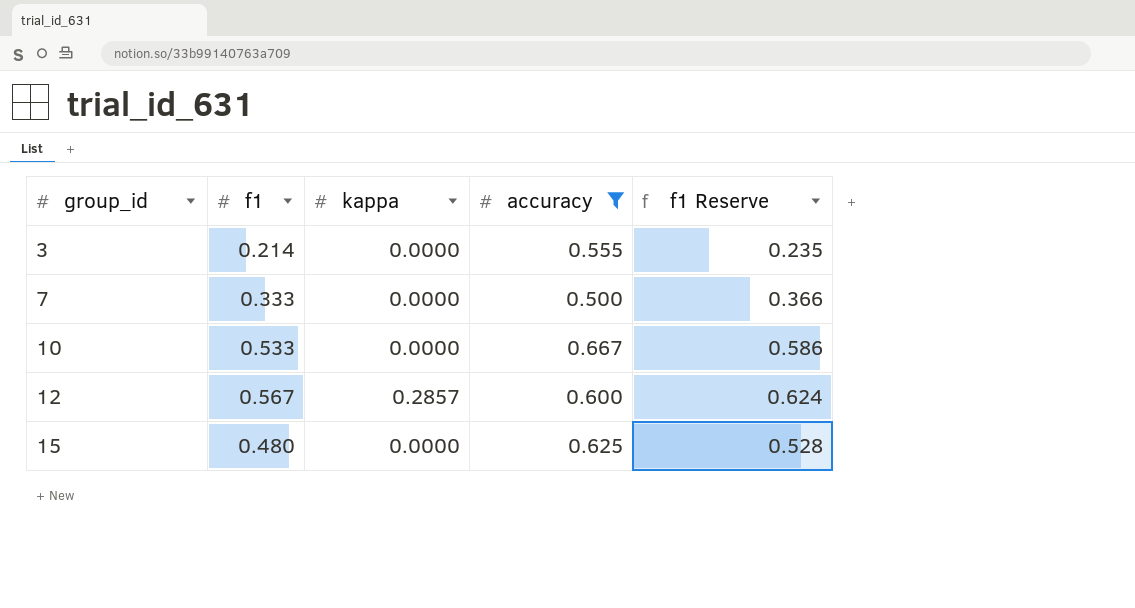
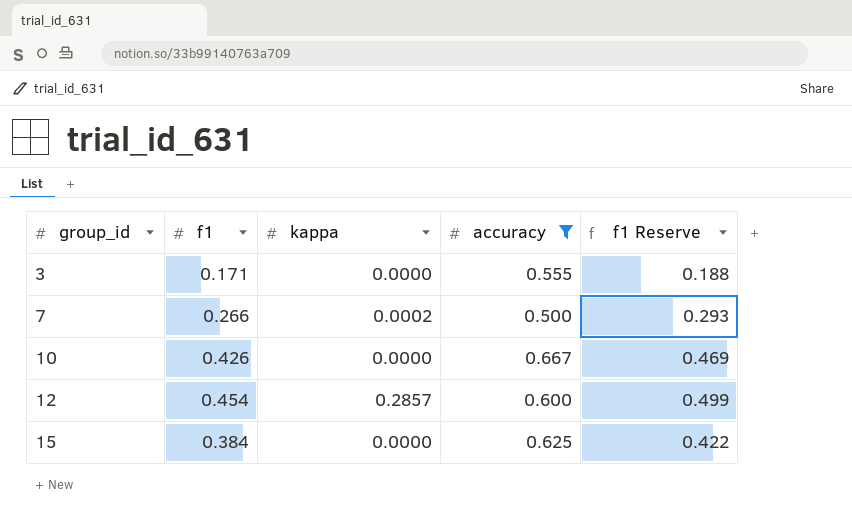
3 | f1: 0.214 -> 0.171
3 | f1 Reserve: 0.235 -> 0.188
7 | f1: 0.333 -> 0.266
7 | kappa: 0.0000 -> 0.0002
7 | f1 Reserve: 0.366 -> 0.293
10 | f1: 0.533 -> 0.426
10 | f1 Reserve: 0.586 -> 0.469
12 | f1: 0.567 -> 0.454
12 | f1 Reserve: 0.624 -> 0.499
15 | f1: 0.480 -> 0.384
15 | f1 Reserve: 0.528 -> 0.422

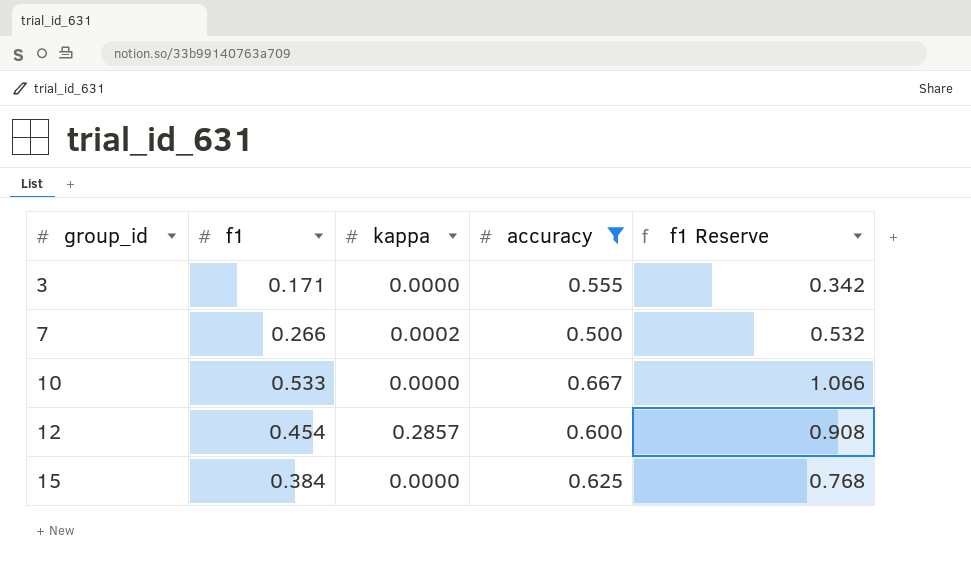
column f1 Reserve | formula: [f1] * 1.1 -> [f1] * 2
10 | f1: 0.426 -> 0.533

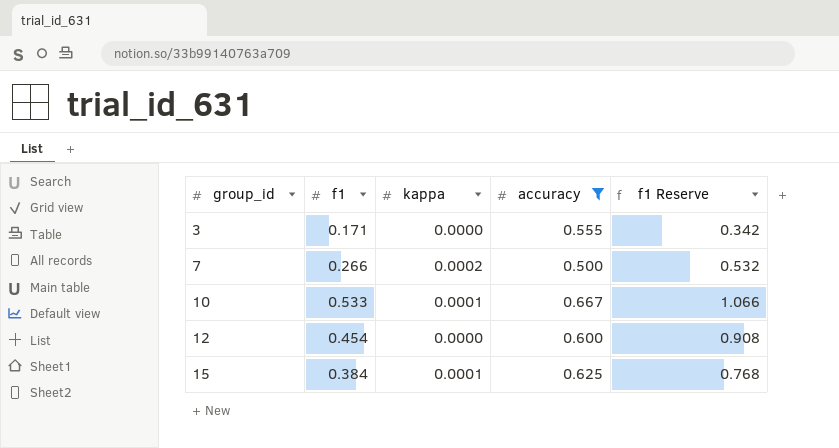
10 | kappa: 0.0000 -> 0.0001
12 | kappa: 0.2857 -> 0.0000
15 | kappa: 0.0000 -> 0.0001

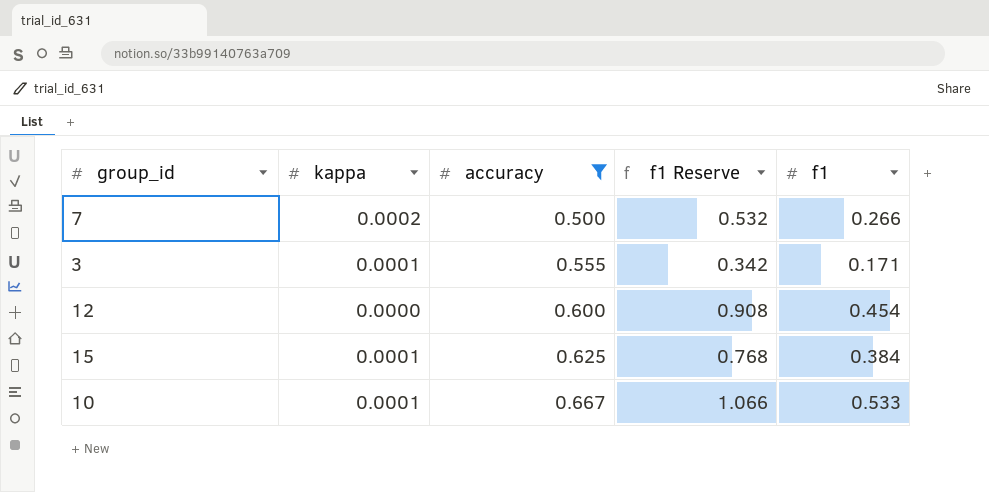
row order: group_id ascending -> accuracy ascending
column f1 | position: 2 -> 5
3 | kappa: 0.0000 -> 0.0001

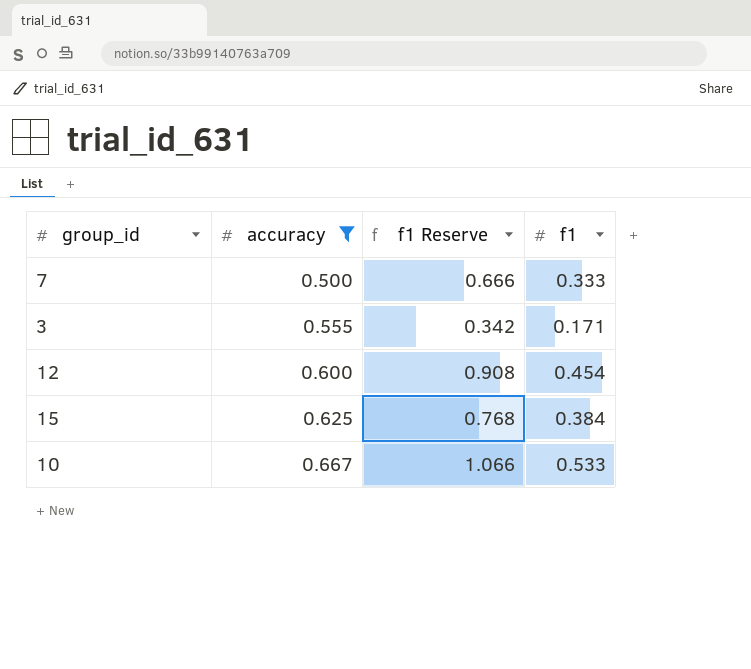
column kappa | position: 2 -> none
7 | f1 Reserve: 0.532 -> 0.666
7 | f1: 0.266 -> 0.333

